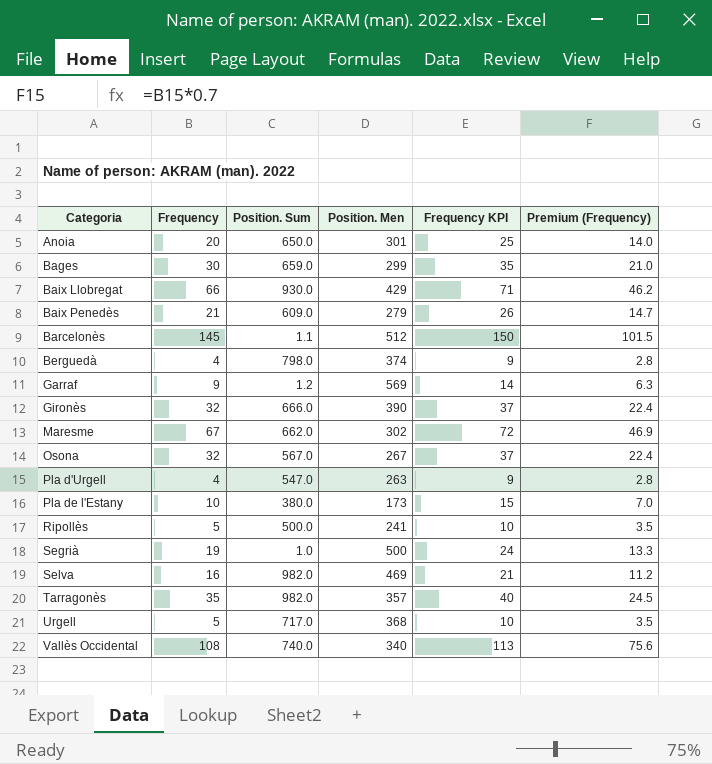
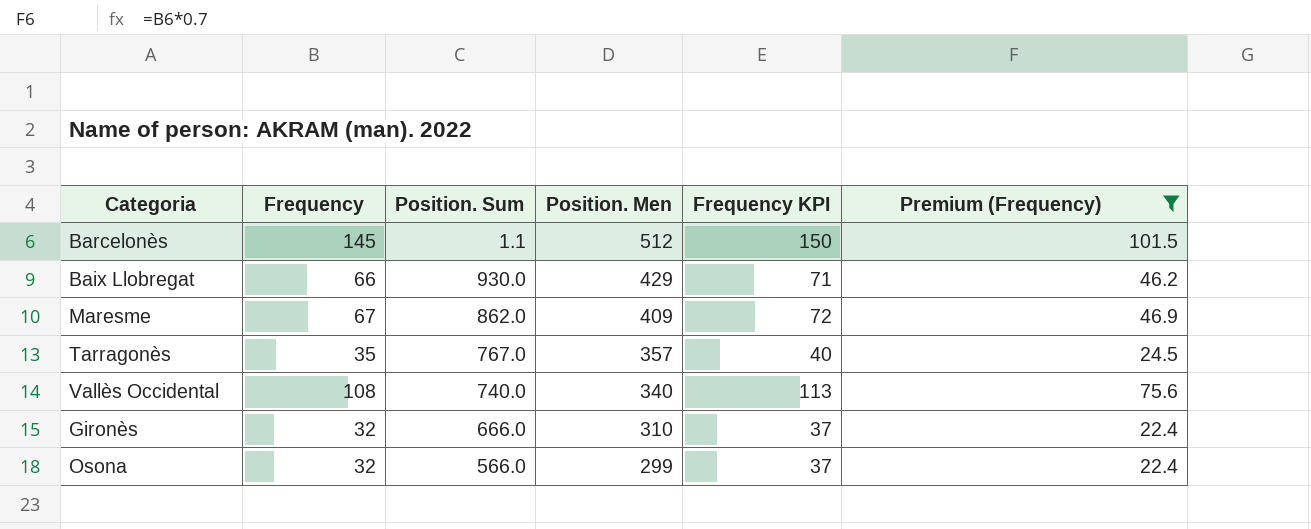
filter: none -> Premium (Frequency) >= 22.4
row order: Categoria ascending -> Position. Men descending
Maresme | Position. Sum: 662.0 -> 862.0
Maresme | Position. Men: 302 -> 409
Tarragonès | Position. Sum: 982.0 -> 767.0
Gironès | Position. Men: 390 -> 310
Osona | Position. Sum: 567.0 -> 566.0
Osona | Position. Men: 267 -> 299

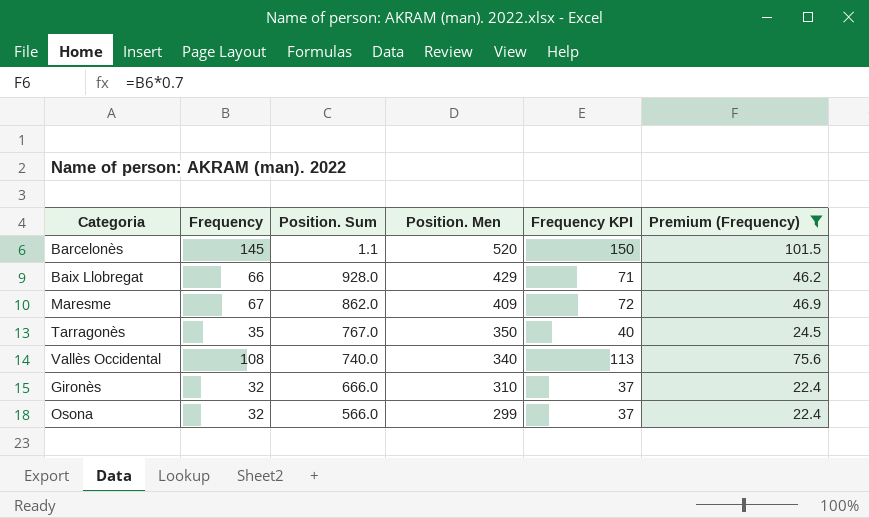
Barcelonès | Position. Men: 512 -> 520
Baix Llobregat | Position. Sum: 930.0 -> 928.0
Tarragonès | Position. Men: 357 -> 350

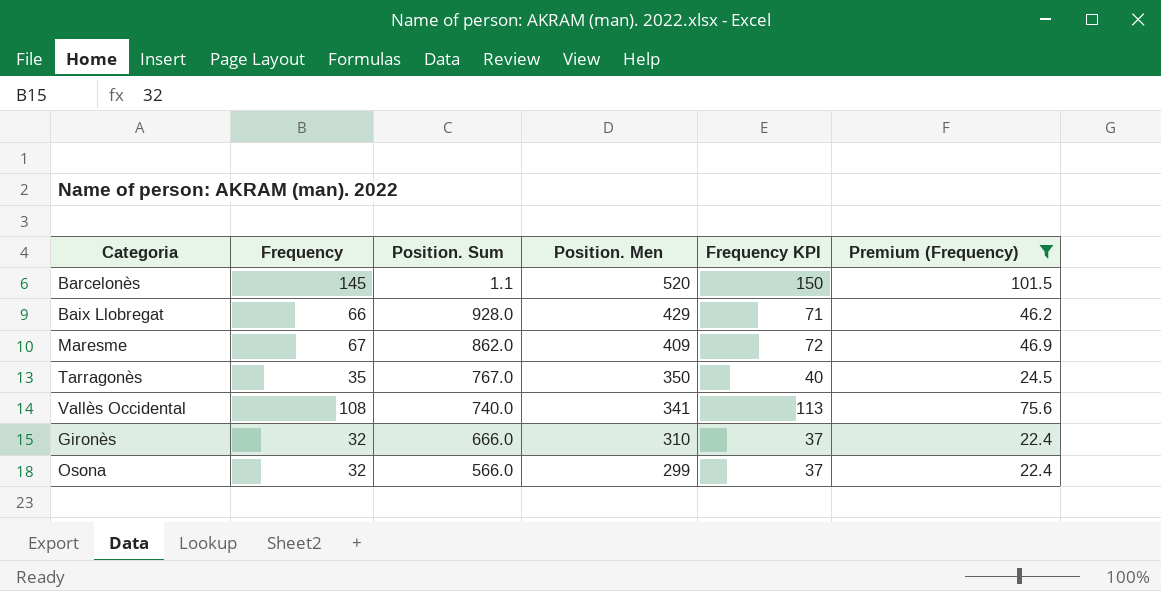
Vallès Occidental | Position. Men: 340 -> 341

